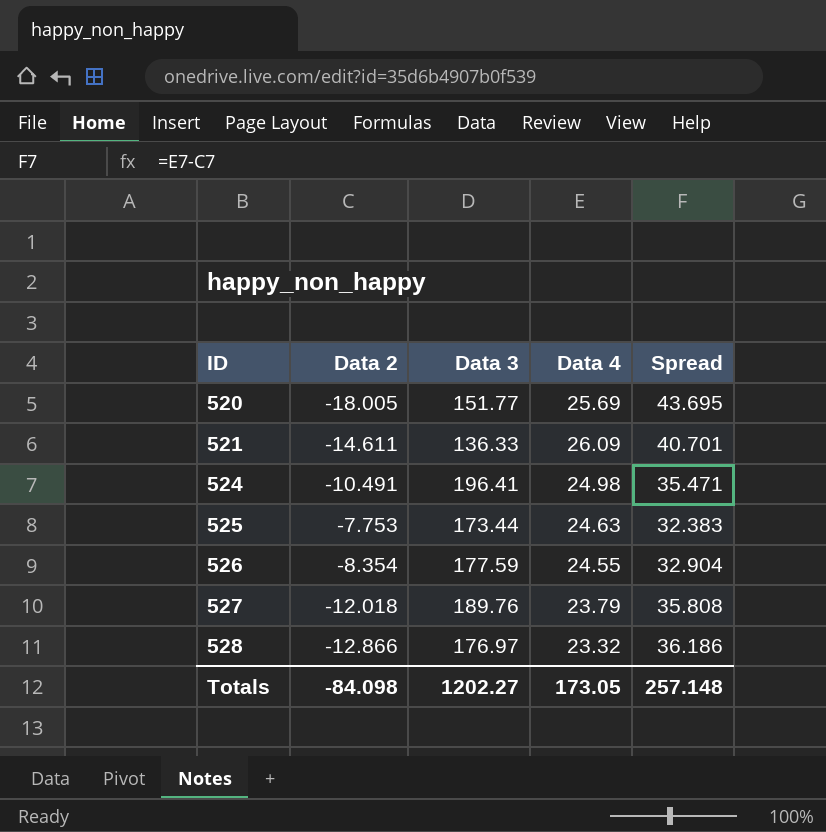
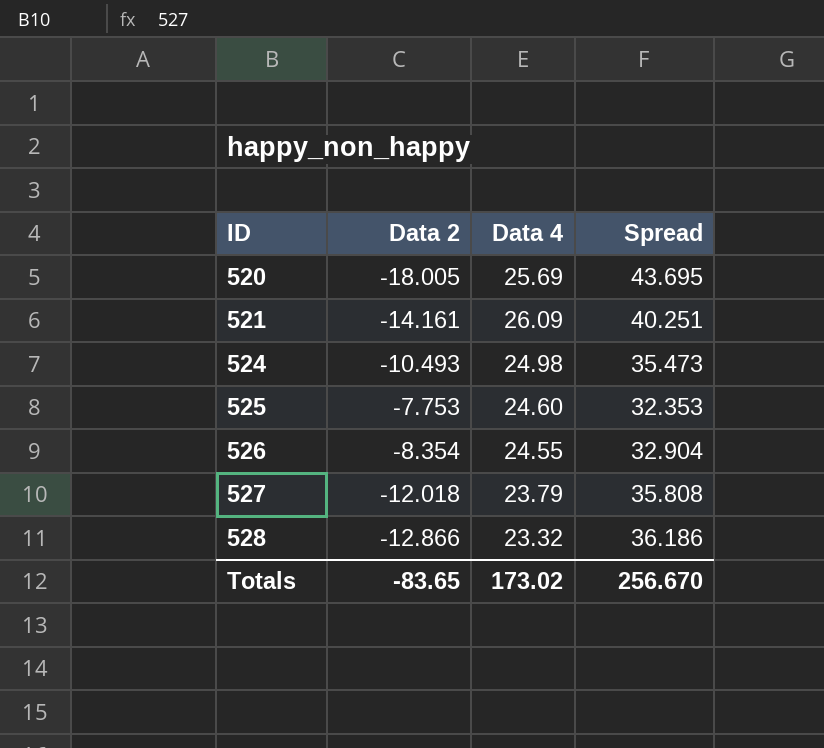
column Data 3 | position: 3 -> none
521 | Data 2: -14.611 -> -14.161
521 | Spread: 40.701 -> 40.251
524 | Data 2: -10.491 -> -10.493
524 | Spread: 35.471 -> 35.473
525 | Data 4: 24.63 -> 24.60
525 | Spread: 32.383 -> 32.353
Totals | Data 2: -84.098 -> -83.65
Totals | Data 4: 173.05 -> 173.02
Totals | Spread: 257.148 -> 256.670

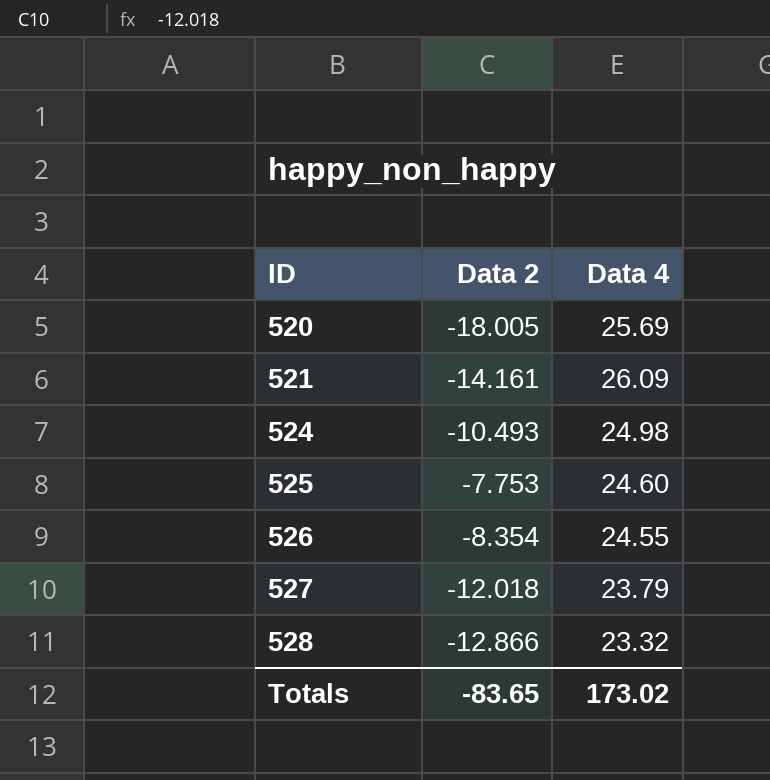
column Spread | formula: [Data 4] - [Data 2] -> none

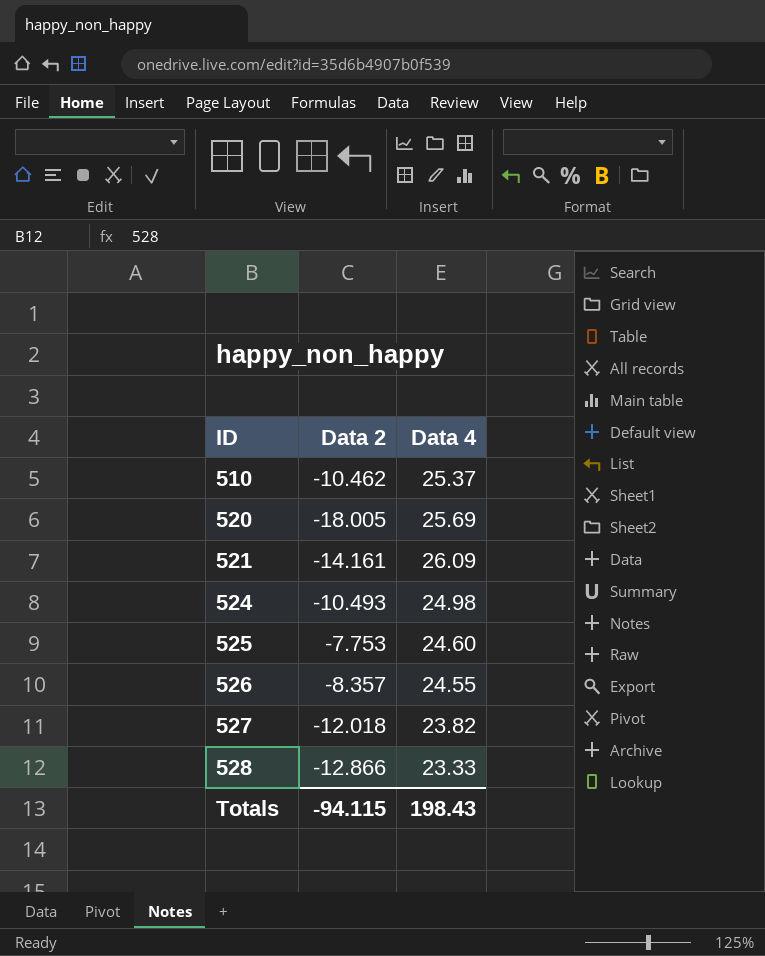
row 510: none -> -10.462 | 25.37
526 | Data 2: -8.354 -> -8.357
527 | Data 4: 23.79 -> 23.82
528 | Data 4: 23.32 -> 23.33
Totals | Data 2: -83.65 -> -94.115
Totals | Data 4: 173.02 -> 198.43

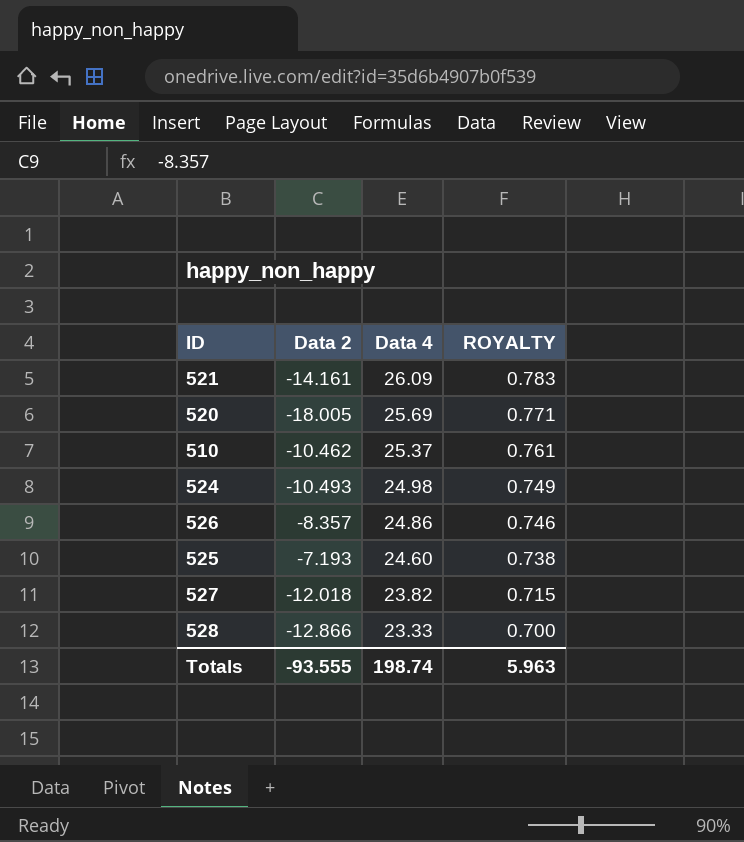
row order: ID ascending -> Data 4 descending
column ROYALTY | formula: none -> [Data 4] * 0.03
526 | Data 4: 24.55 -> 24.86
525 | Data 2: -7.753 -> -7.193
Totals | Data 2: -94.115 -> -93.555
Totals | Data 4: 198.43 -> 198.74

